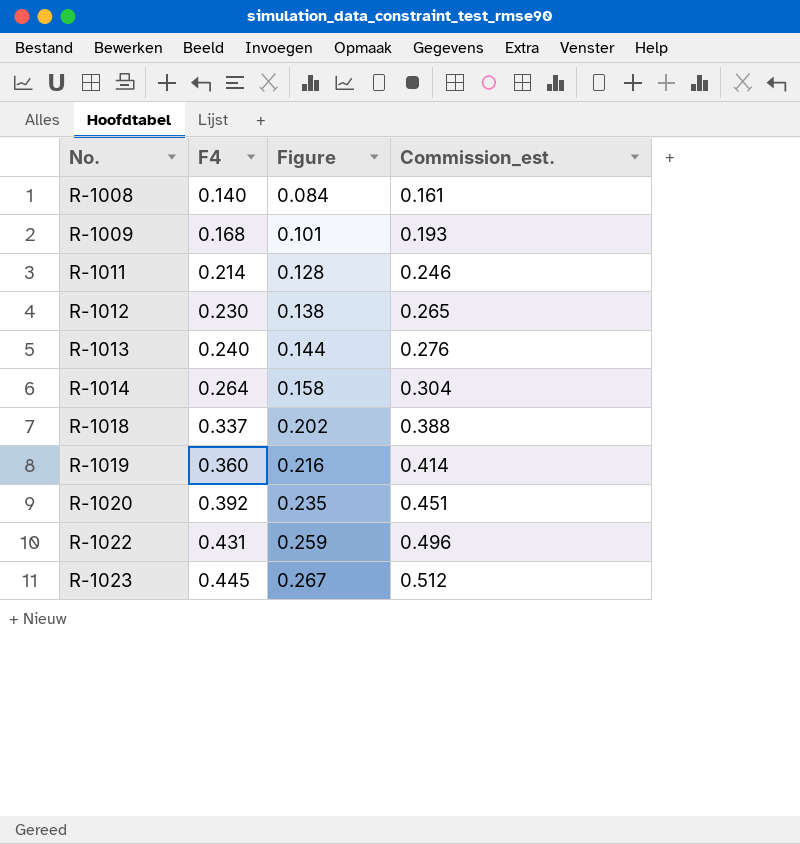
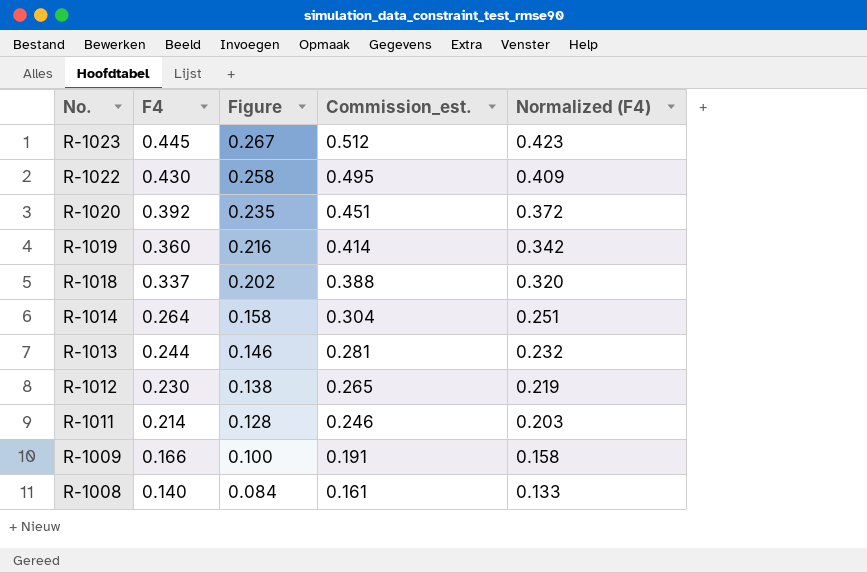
row order: No. ascending -> No. descending
column Normalized (F4) | formula: none -> [F4] * 0.95
R-1022 | F4: 0.431 -> 0.430
R-1022 | Figure: 0.259 -> 0.258
R-1022 | Commission_est.: 0.496 -> 0.495
R-1013 | F4: 0.240 -> 0.244
R-1013 | Figure: 0.144 -> 0.146
R-1013 | Commission_est.: 0.276 -> 0.281
R-1009 | F4: 0.168 -> 0.166
R-1009 | Figure: 0.101 -> 0.100
R-1009 | Commission_est.: 0.193 -> 0.191

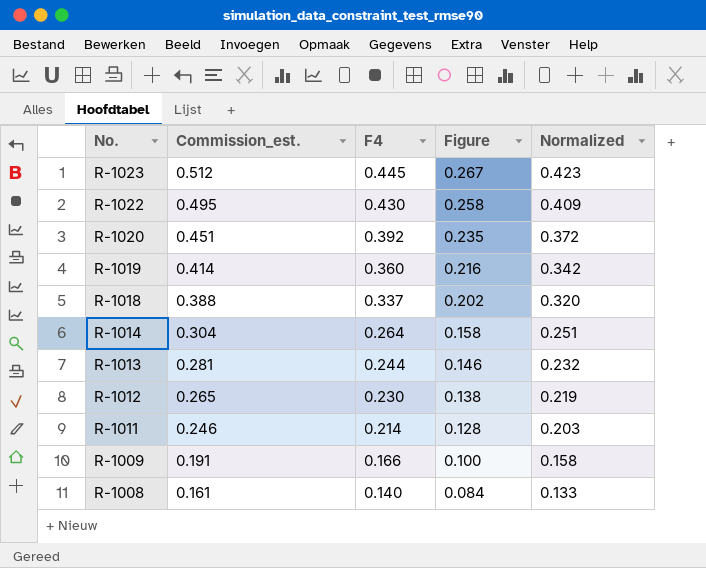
column Commission_est. | position: 4 -> 2
column name: Normalized (F4) -> Normalized

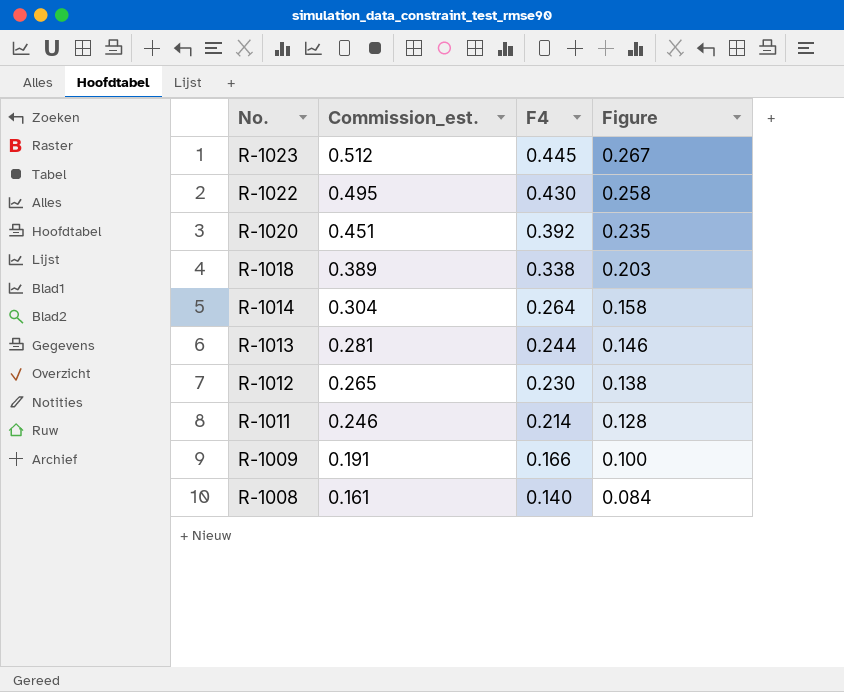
column Normalized | formula: [F4] * 0.95 -> none
row R-1019: 0.414 | 0.360 | 0.216 | 0.342 -> none
R-1018 | Commission_est.: 0.388 -> 0.389
R-1018 | F4: 0.337 -> 0.338
R-1018 | Figure: 0.202 -> 0.203

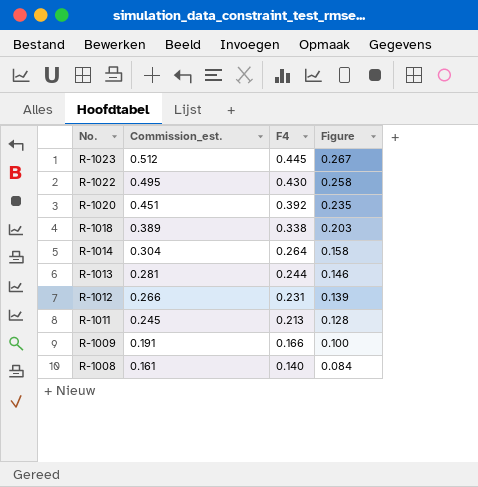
R-1012 | Commission_est.: 0.265 -> 0.266
R-1012 | F4: 0.230 -> 0.231
R-1012 | Figure: 0.138 -> 0.139
R-1011 | Commission_est.: 0.246 -> 0.245
R-1011 | F4: 0.214 -> 0.213

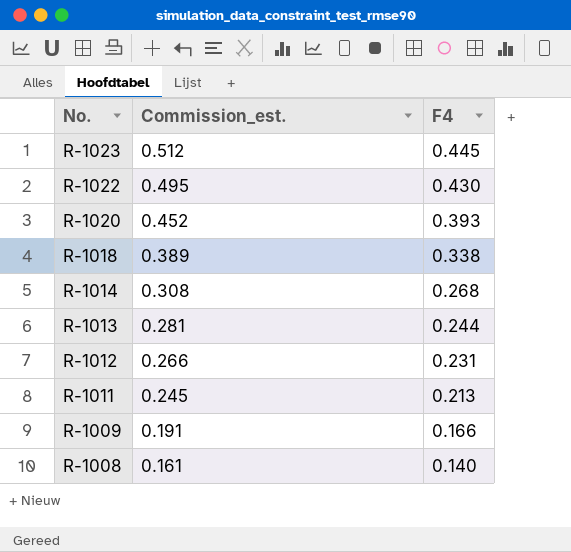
column Figure | formula: [F4] * 0.6 -> none
R-1020 | Commission_est.: 0.451 -> 0.452
R-1020 | F4: 0.392 -> 0.393
R-1014 | Commission_est.: 0.304 -> 0.308
R-1014 | F4: 0.264 -> 0.268

